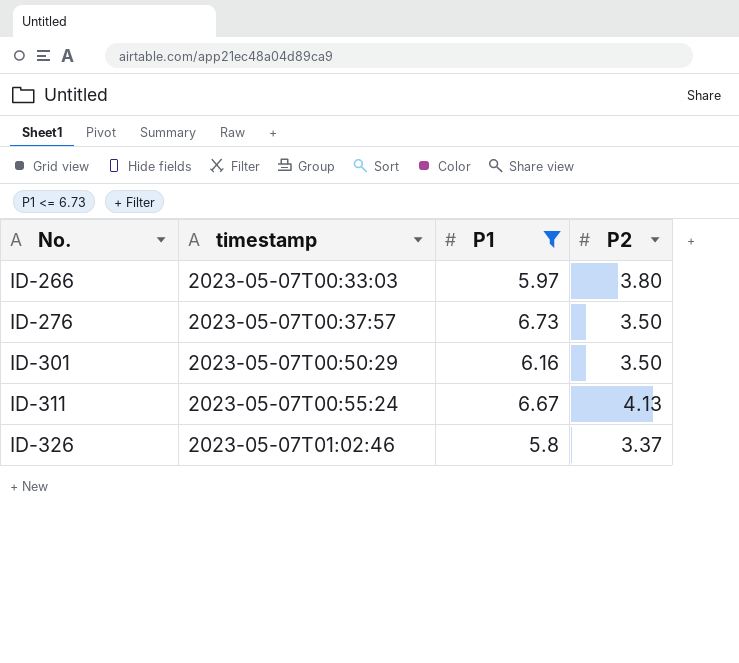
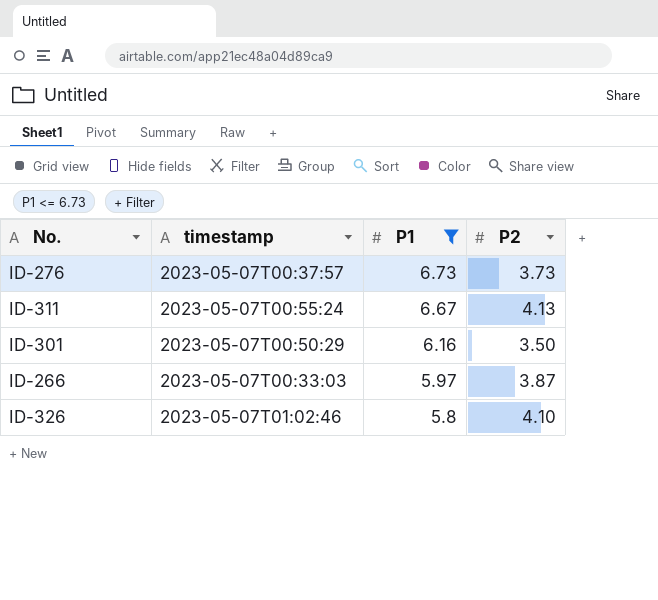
row order: No. ascending -> P1 descending
ID-276 | P2: 3.50 -> 3.73
ID-266 | P2: 3.80 -> 3.87
ID-326 | P2: 3.37 -> 4.10

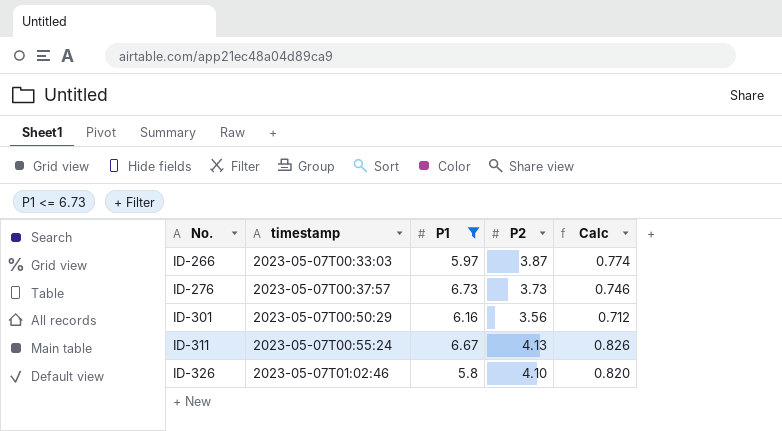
row order: P1 descending -> No. ascending
column Calc | formula: none -> [P2] * 0.2
ID-301 | P2: 3.50 -> 3.56

